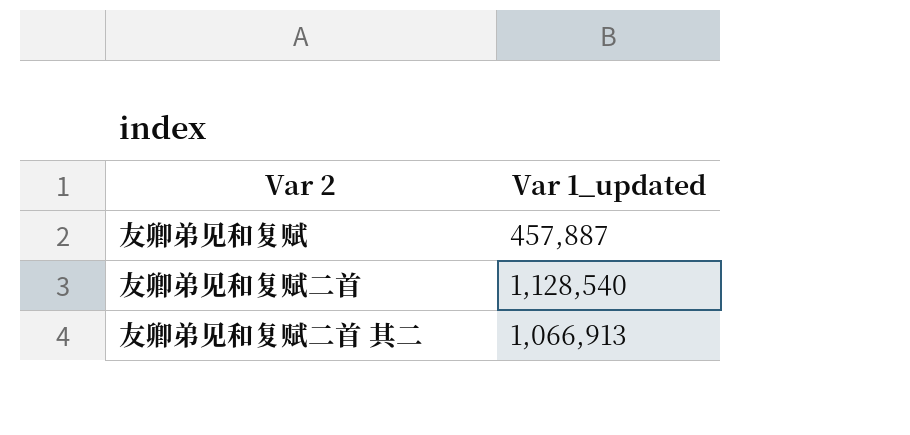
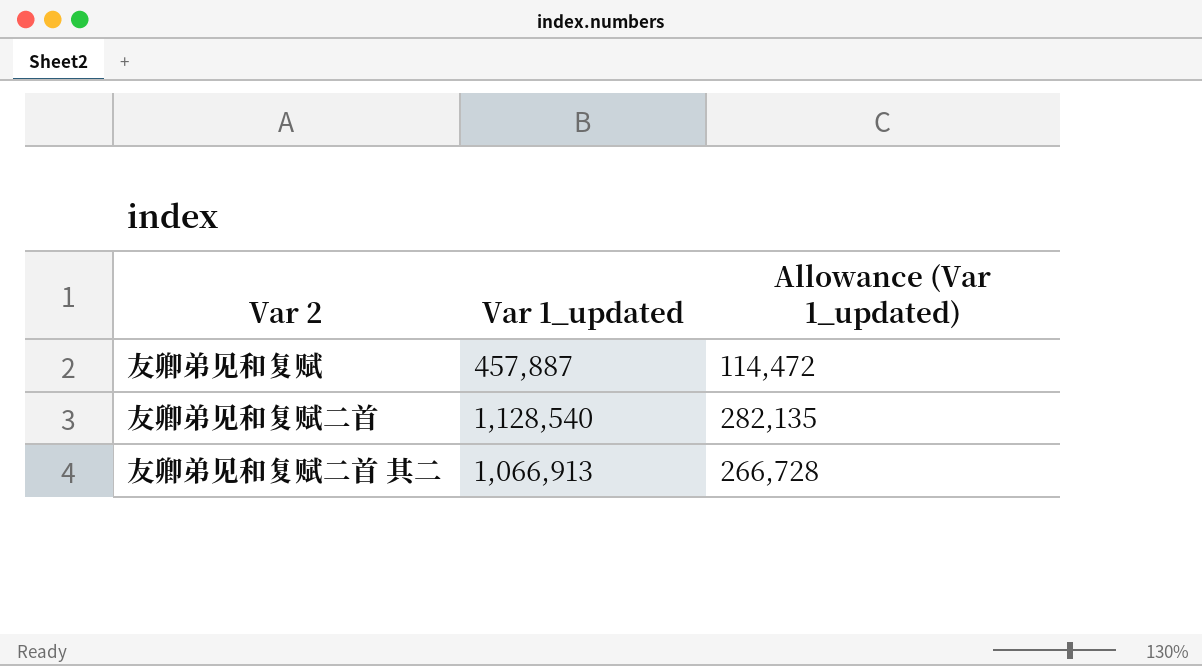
column Allowance (Var 1_updated) | formula: none -> [Var 1_updated] * 0.25

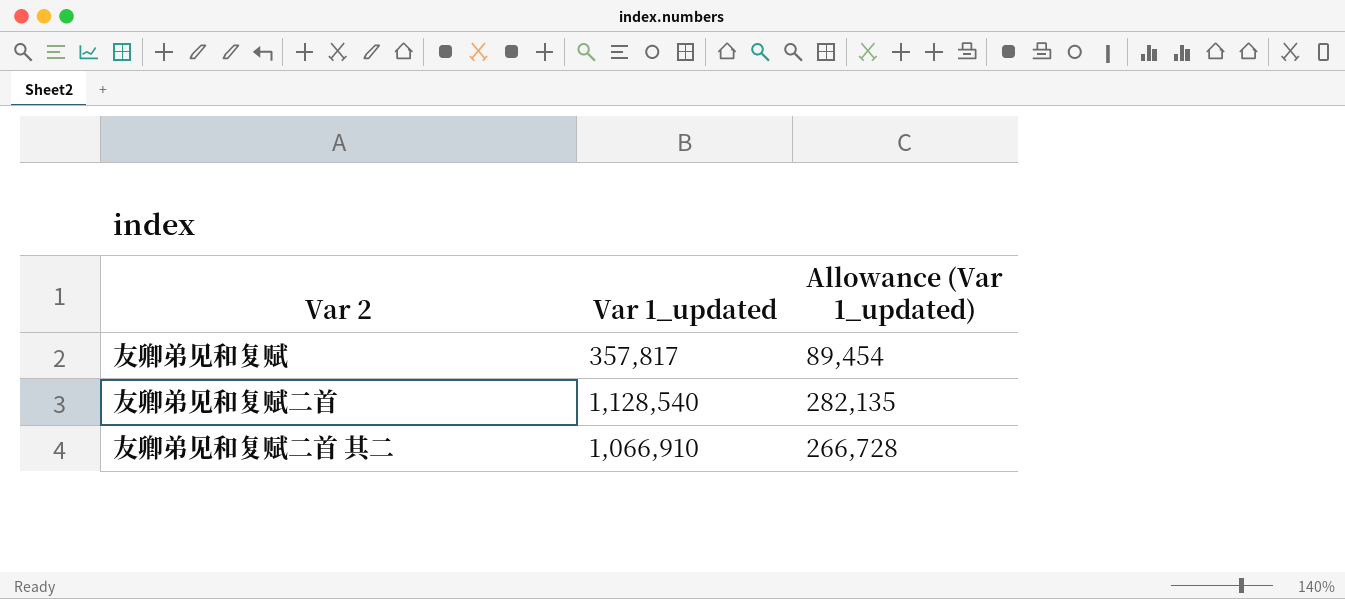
友卿弟见和复赋 | Var 1_updated: 457,887 -> 357,817
友卿弟见和复赋 | Allowance (Var 1_updated): 114,472 -> 89,454
友卿弟见和复赋二首 其二 | Var 1_updated: 1,066,913 -> 1,066,910

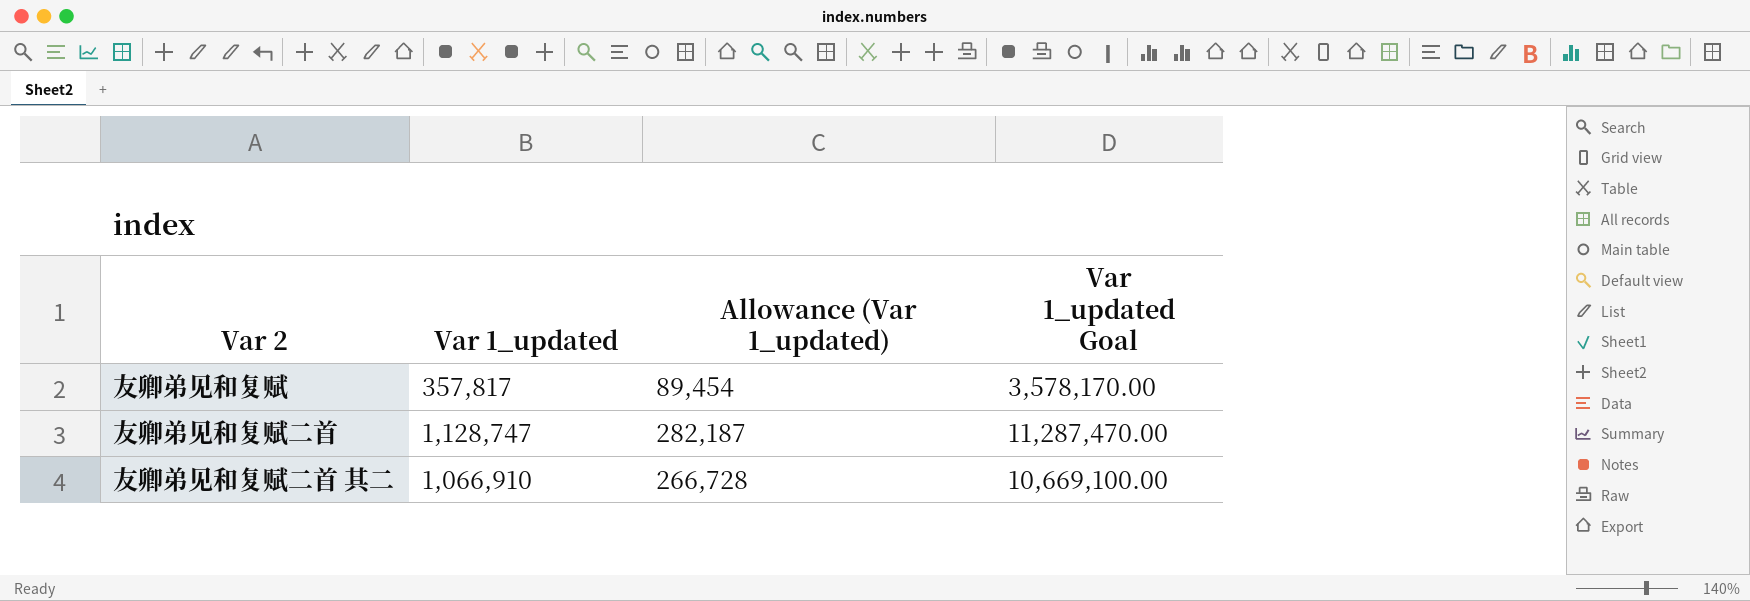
column Var 1_updated Goal | formula: none -> [Var 1_updated] * 10
友卿弟见和复赋二首 | Var 1_updated: 1,128,540 -> 1,128,747
友卿弟见和复赋二首 | Allowance (Var 1_updated): 282,135 -> 282,187

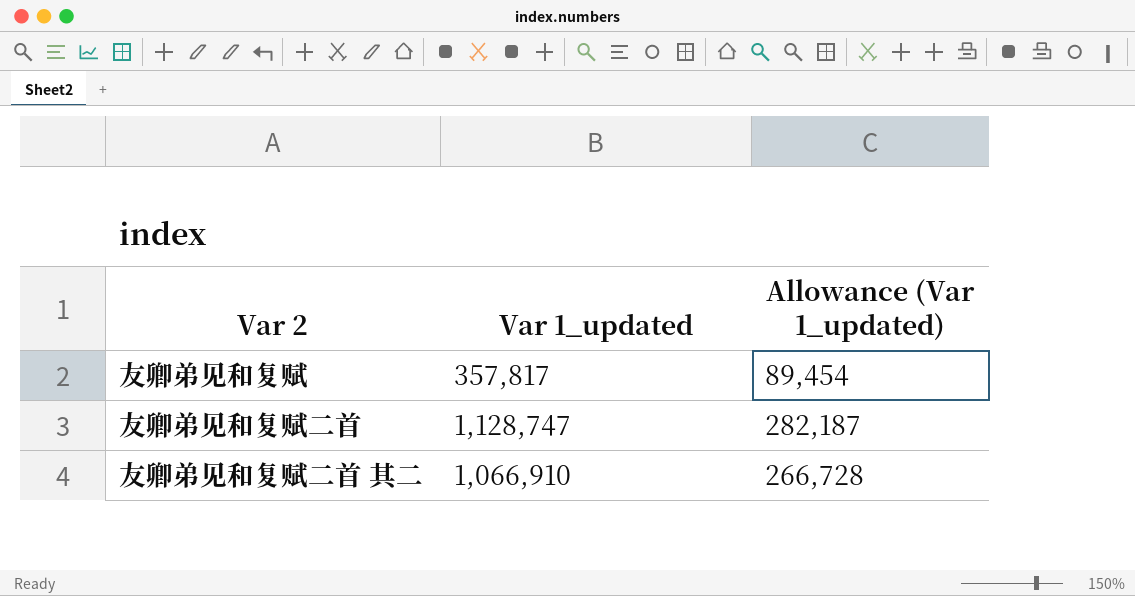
column Var 1_updated Goal | formula: [Var 1_updated] * 10 -> none

